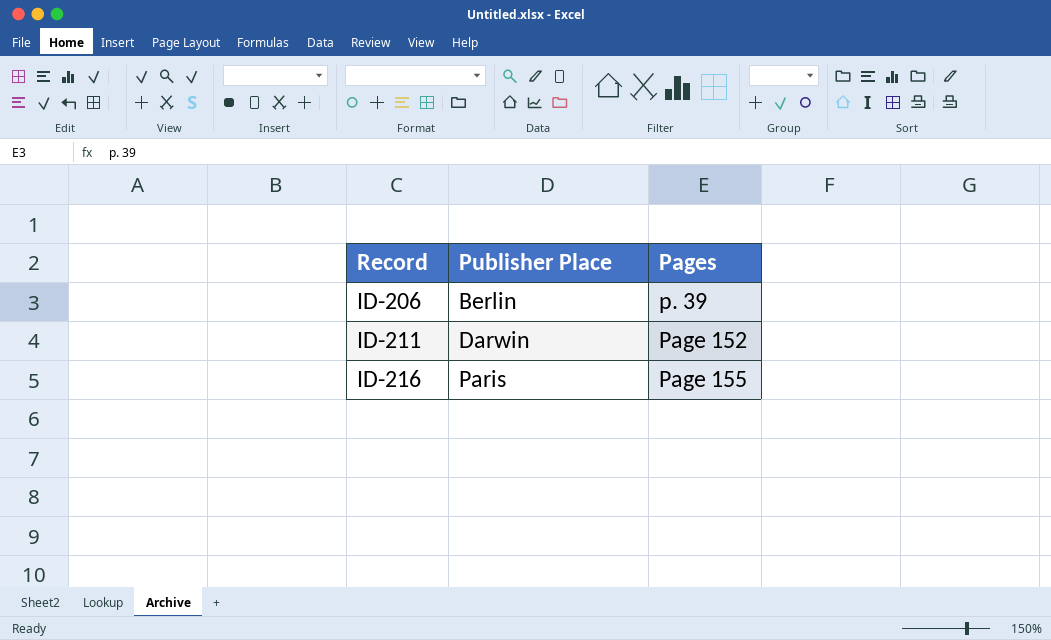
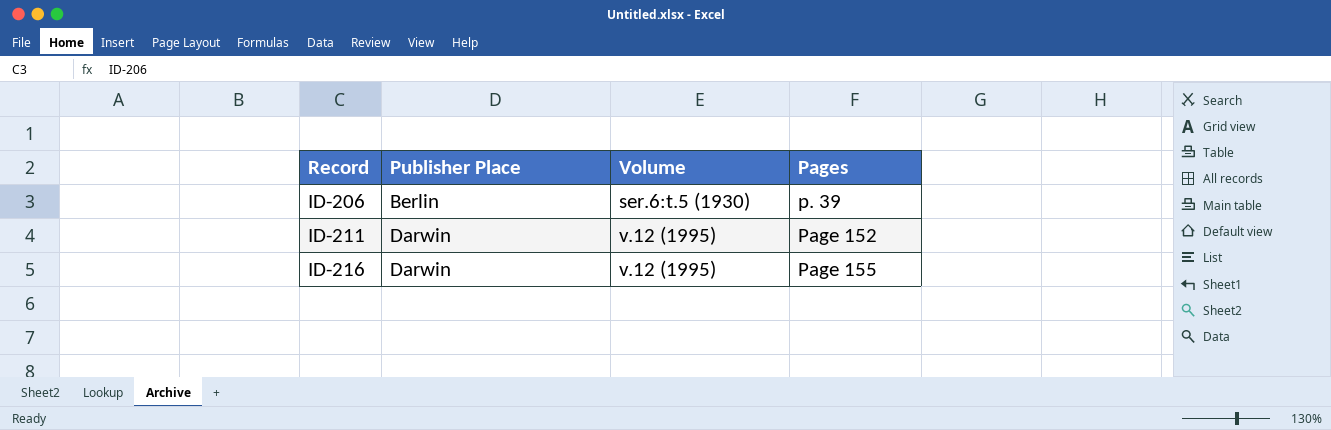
column Volume | position: none -> 3
ID-216 | Publisher Place: Paris -> Darwin

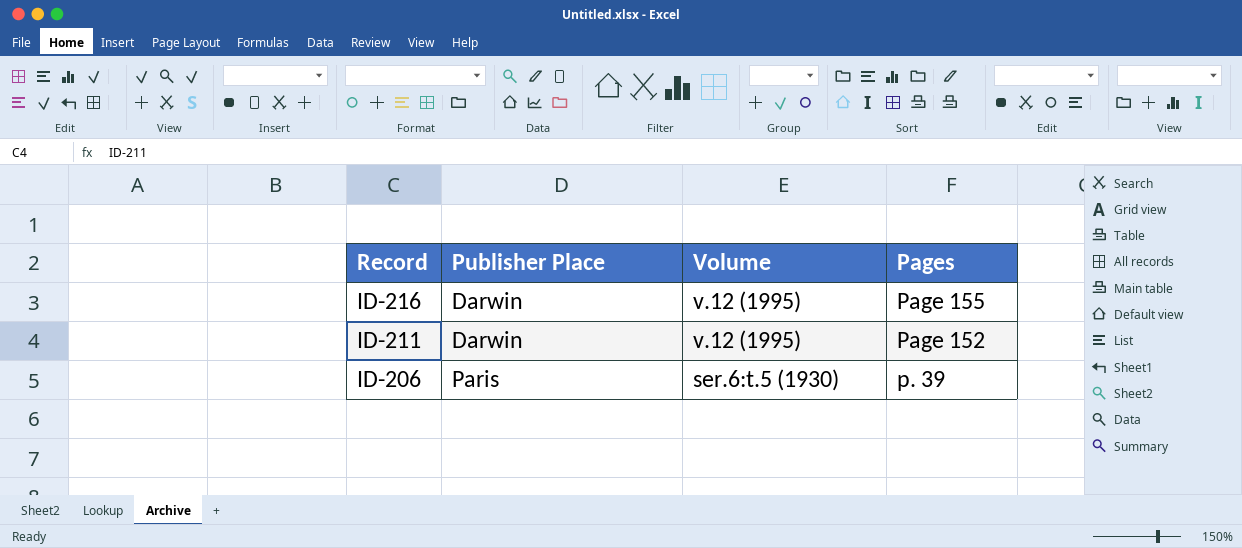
row order: Record ascending -> Record descending
ID-206 | Publisher Place: Berlin -> Paris

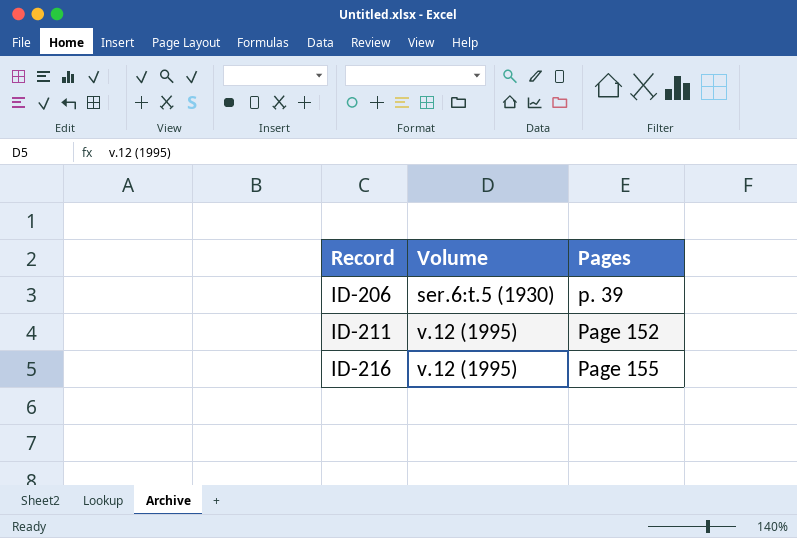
row order: Record descending -> Record ascending
column Publisher Place | position: 2 -> none

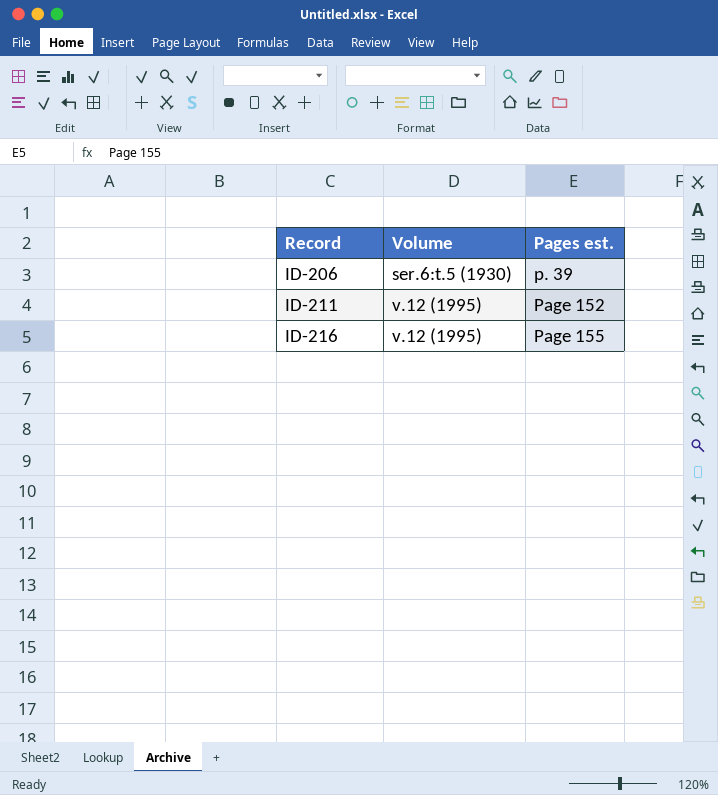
column name: Pages -> Pages est.

